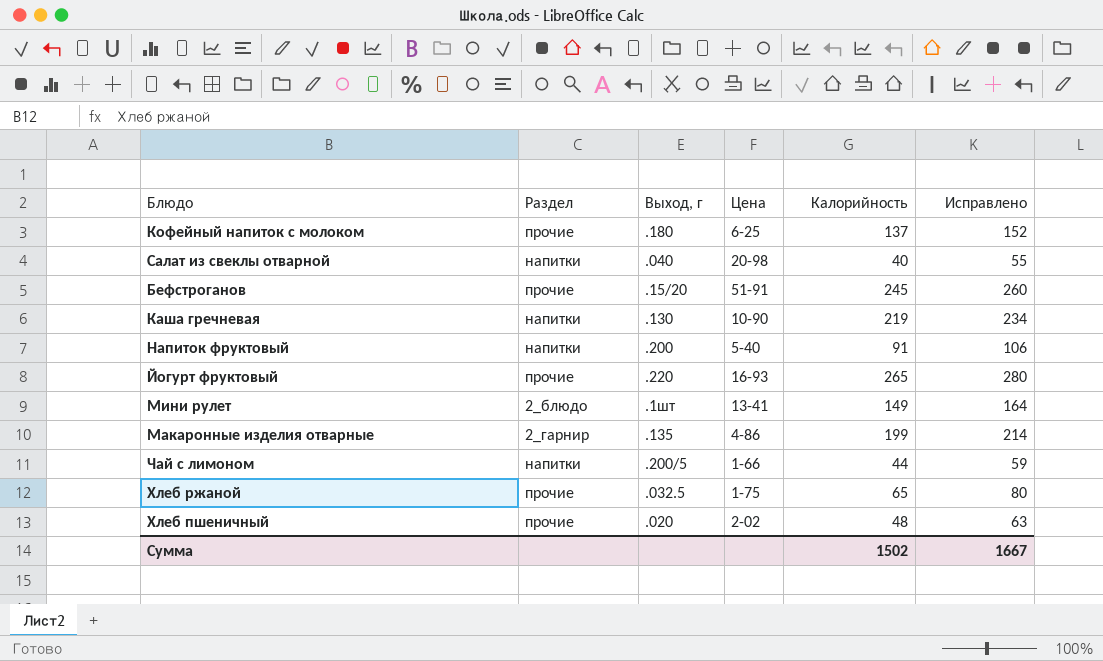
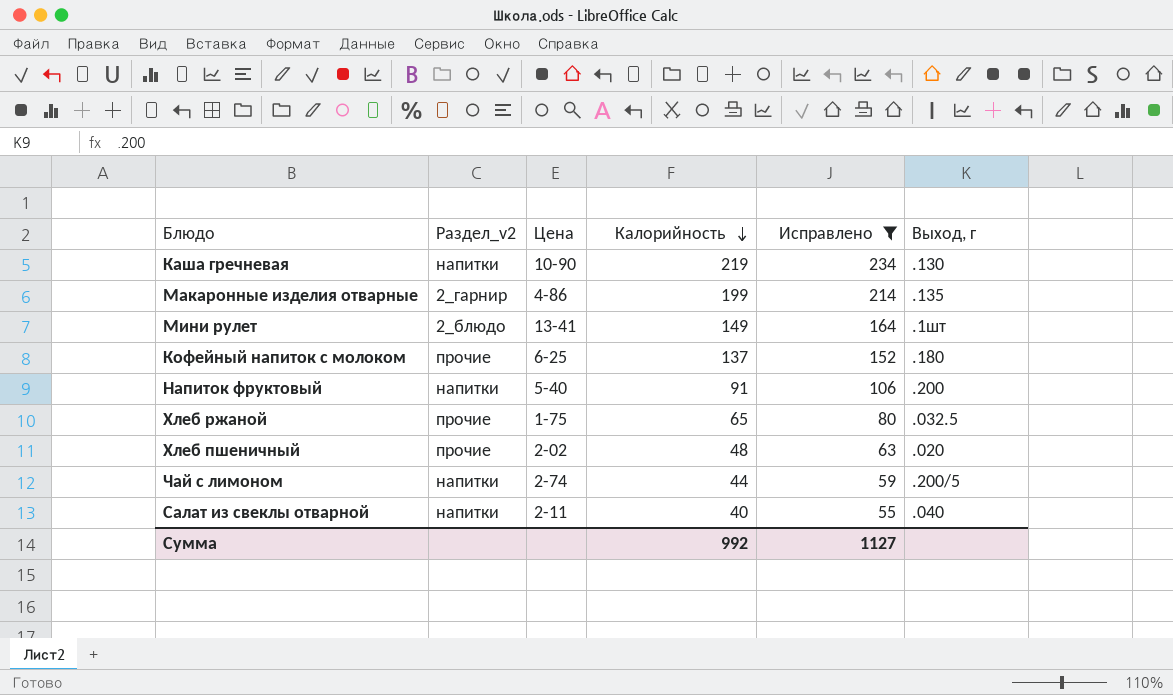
filter: none -> Исправлено <= 234
row order: none -> Калорийность descending
column name: Раздел -> Раздел_v2
column Выход, г | position: 3 -> 6
Чай с лимоном | Цена: 1-66 -> 2-74
Салат из свеклы отварной | Цена: 20-98 -> 2-11
Сумма | Калорийность: 1502 -> 992
Сумма | Исправлено: 1667 -> 1127

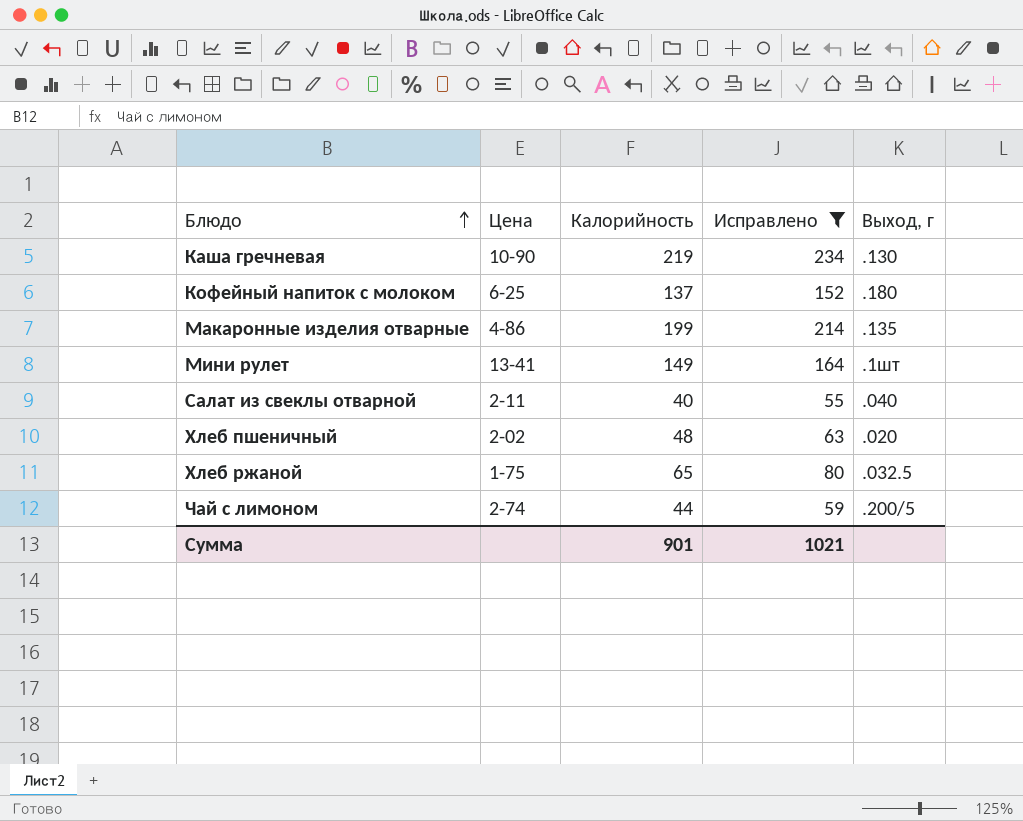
row order: Калорийность descending -> Блюдо ascending
column Раздел_v2 | position: 2 -> none
row Напиток фруктовый: напитки | 5-40 | 91 | 106 | .200 -> none
Сумма | Калорийность: 992 -> 901
Сумма | Исправлено: 1127 -> 1021

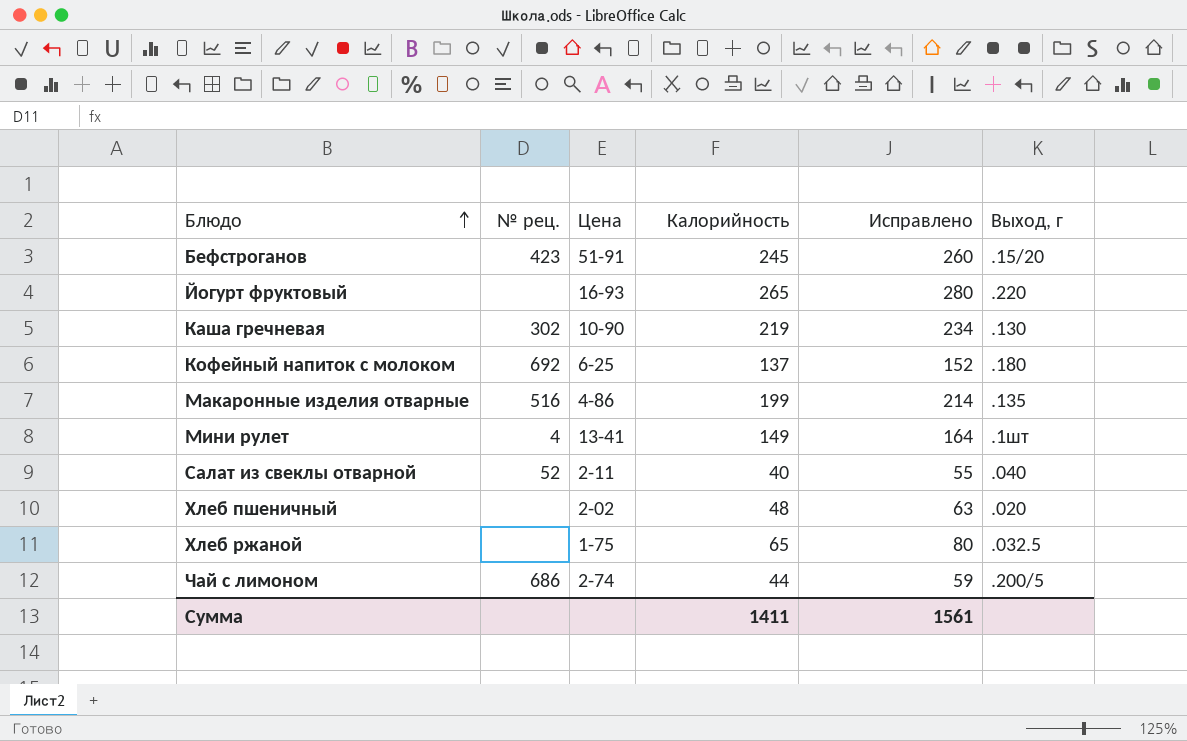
filter: Исправлено <= 234 -> none
column № рец. | position: none -> 2
Сумма | Калорийность: 901 -> 1411
Сумма | Исправлено: 1021 -> 1561

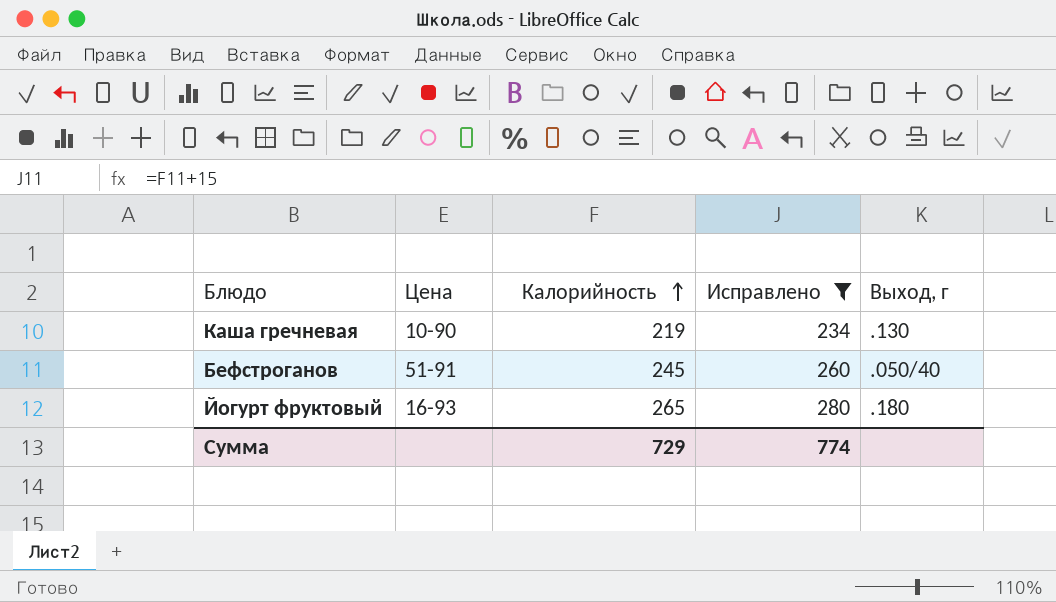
filter: none -> Исправлено >= 234
row order: Блюдо ascending -> Калорийность ascending
column № рец. | position: 2 -> none
Бефстроганов | Выход, г: .15/20 -> .050/40
Йогурт фруктовый | Выход, г: .220 -> .180
Сумма | Калорийность: 1411 -> 729
Сумма | Исправлено: 1561 -> 774

